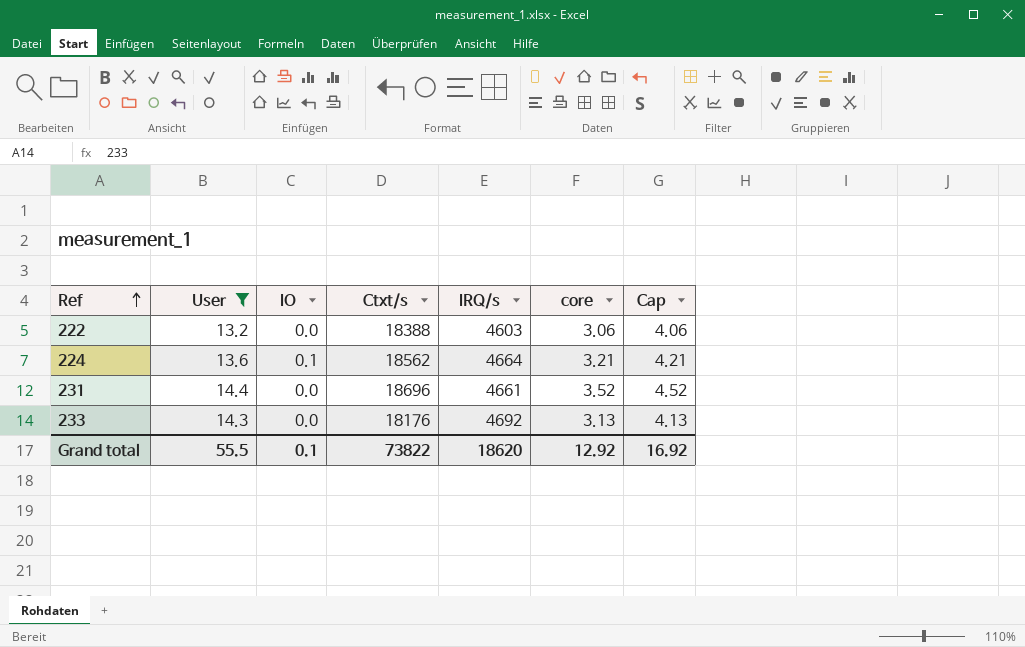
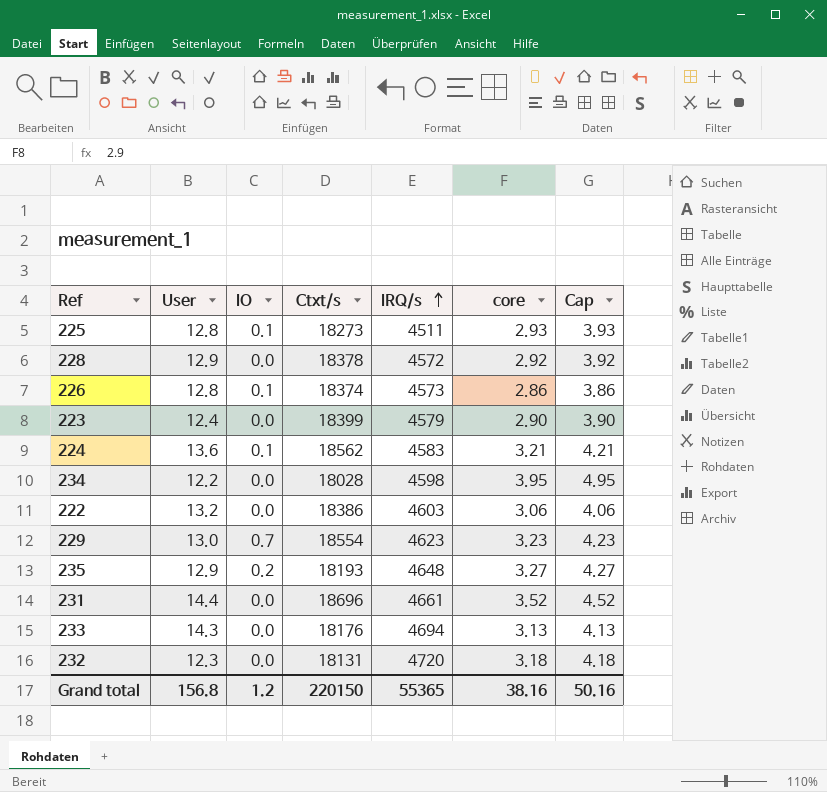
filter: User >= 13.2 -> none
row order: Ref ascending -> IRQ/s ascending
224 | IRQ/s: 4664 -> 4583
222 | Ctxt/s: 18388 -> 18386
233 | IRQ/s: 4692 -> 4694
Grand total | User: 55.5 -> 156.8
Grand total | IO: 0.1 -> 1.2
Grand total | Ctxt/s: 73822 -> 220150
Grand total | IRQ/s: 18620 -> 55365
Grand total | core: 12.92 -> 38.16
Grand total | Cap: 16.92 -> 50.16

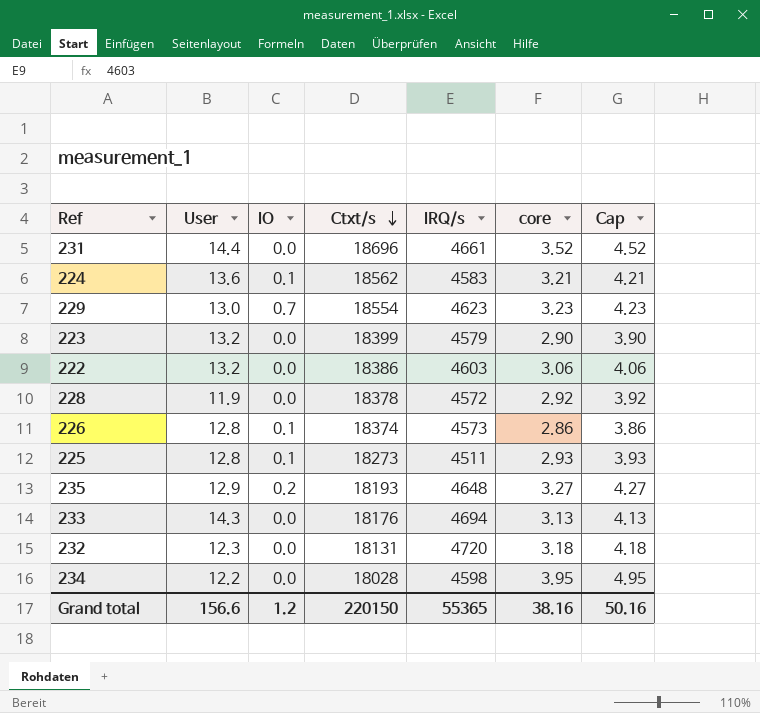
row order: IRQ/s ascending -> Ctxt/s descending
223 | User: 12.4 -> 13.2
228 | User: 12.9 -> 11.9
Grand total | User: 156.8 -> 156.6

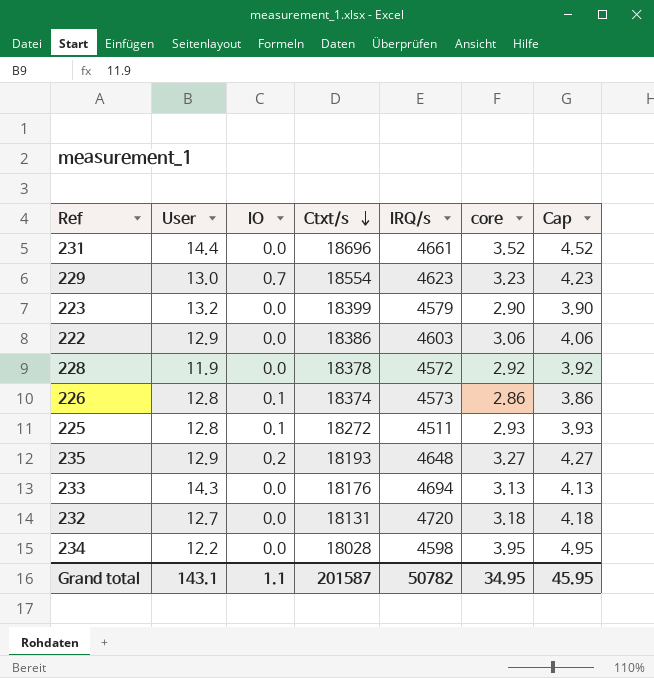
row 224: 13.6 | 0.1 | 18562 | 4583 | 3.21 | 4.21 -> none
222 | User: 13.2 -> 12.9
225 | Ctxt/s: 18273 -> 18272
232 | User: 12.3 -> 12.7
Grand total | User: 156.6 -> 143.1
Grand total | IO: 1.2 -> 1.1
Grand total | Ctxt/s: 220150 -> 201587
Grand total | IRQ/s: 55365 -> 50782
Grand total | core: 38.16 -> 34.95
Grand total | Cap: 50.16 -> 45.95

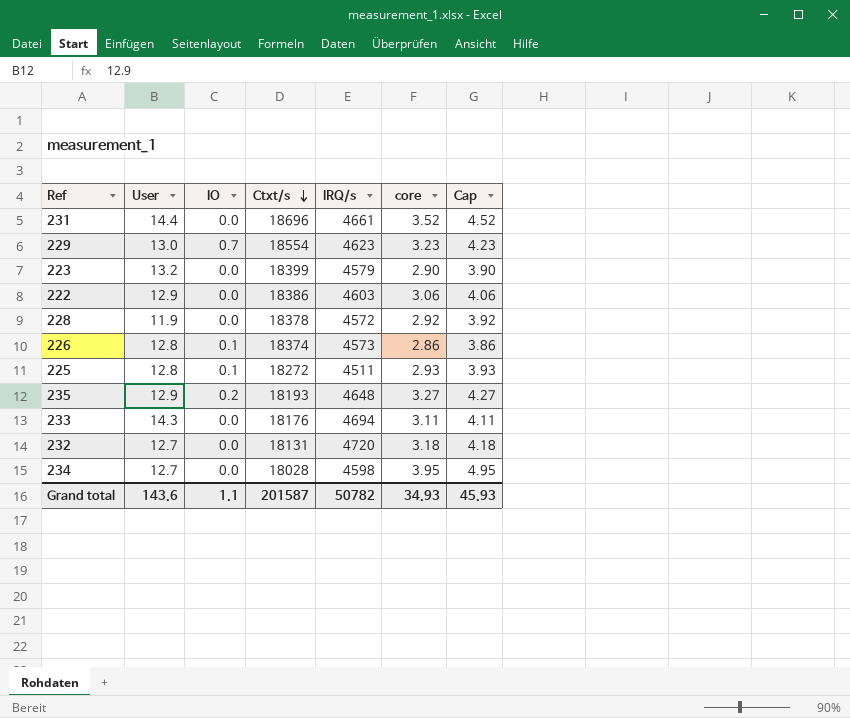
233 | core: 3.13 -> 3.11
233 | Cap: 4.13 -> 4.11
234 | User: 12.2 -> 12.7
Grand total | User: 143.1 -> 143.6
Grand total | core: 34.95 -> 34.93
Grand total | Cap: 45.95 -> 45.93

